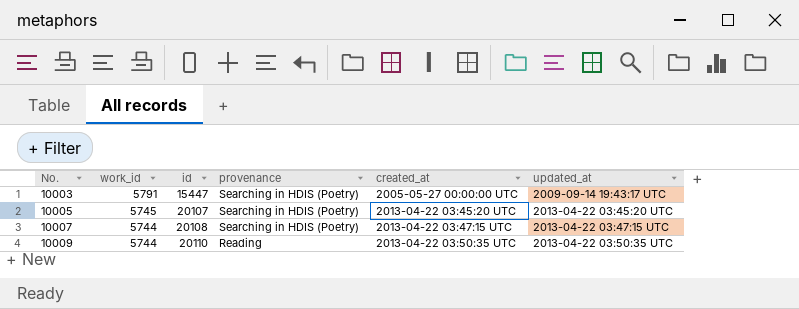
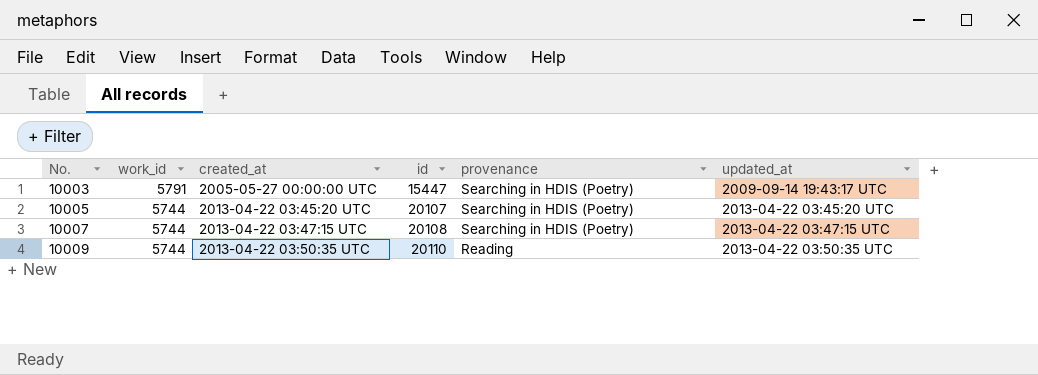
column created_at | position: 5 -> 3
10005 | work_id: 5745 -> 5744

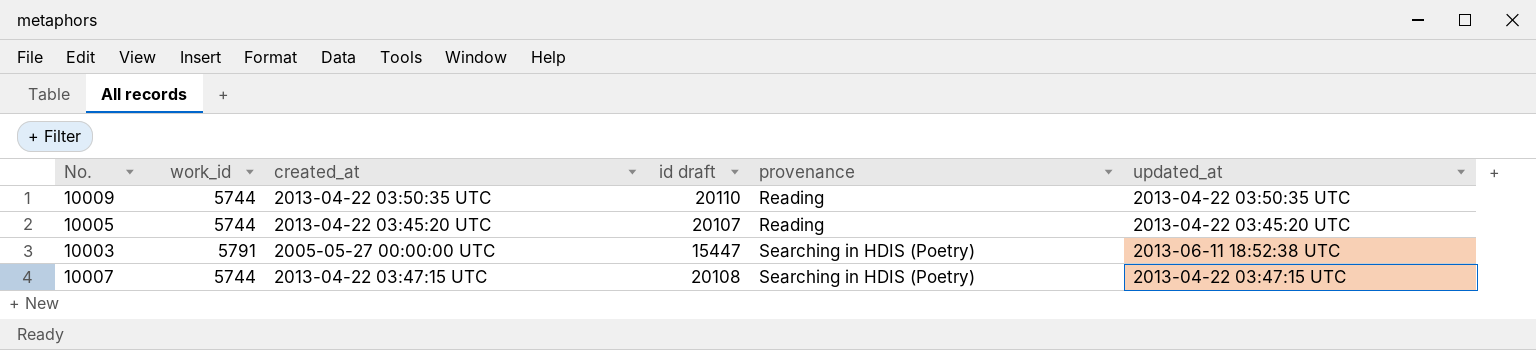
row order: No. ascending -> provenance ascending
column name: id -> id draft
10005 | provenance: Searching in HDIS (Poetry) -> Reading
10003 | updated_at: 2009-09-14 19:43:17 UTC -> 2013-06-11 18:52:38 UTC

